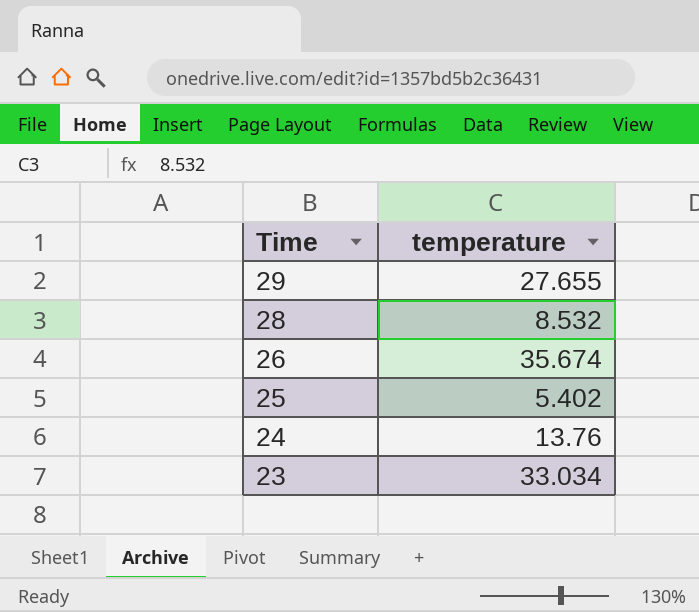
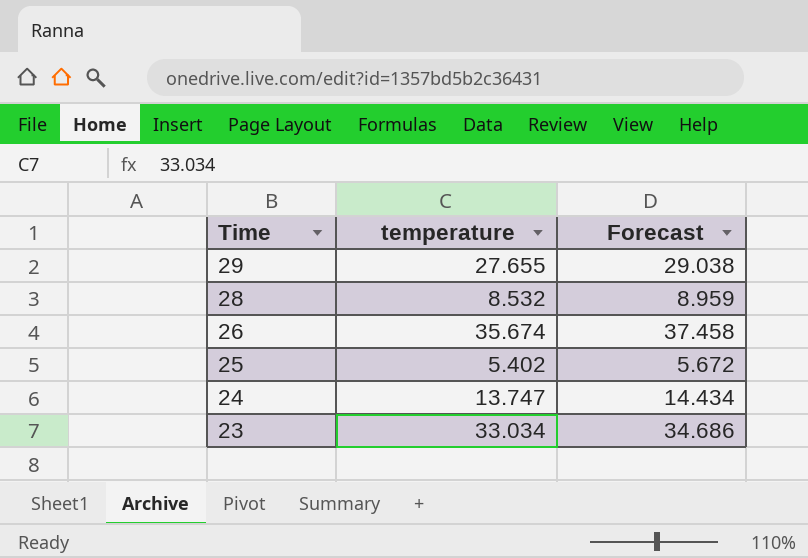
column Forecast | formula: none -> [temperature] * 1.05
24 | temperature: 13.76 -> 13.747

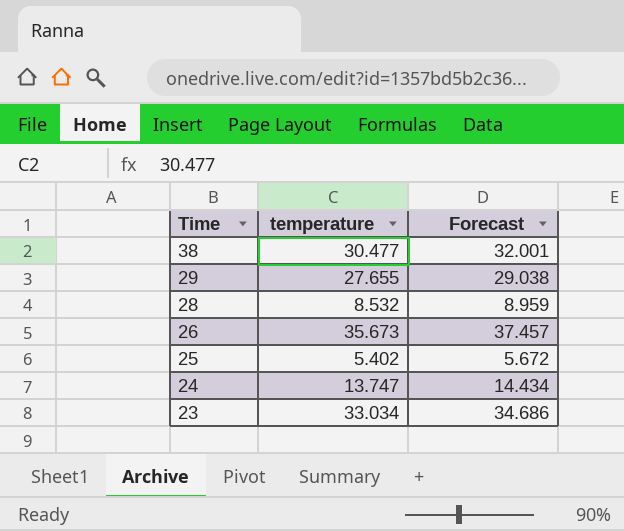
row 38: none -> 30.477 | 32.001
26 | temperature: 35.674 -> 35.673
26 | Forecast: 37.458 -> 37.457

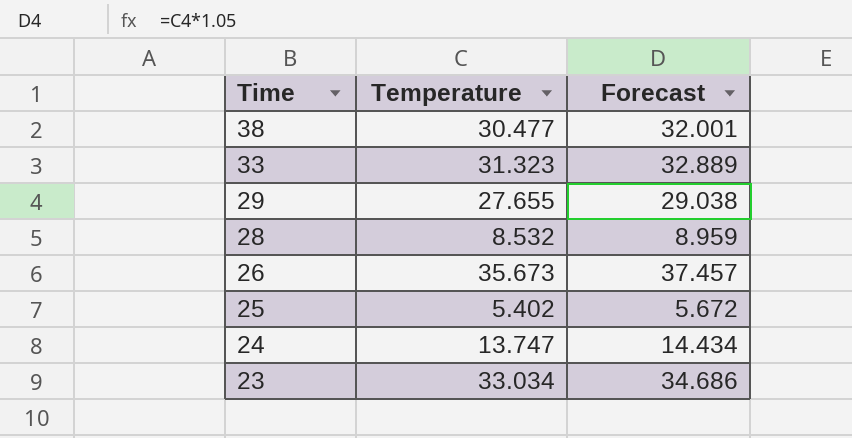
column name: temperature -> Temperature
row 33: none -> 31.323 | 32.889

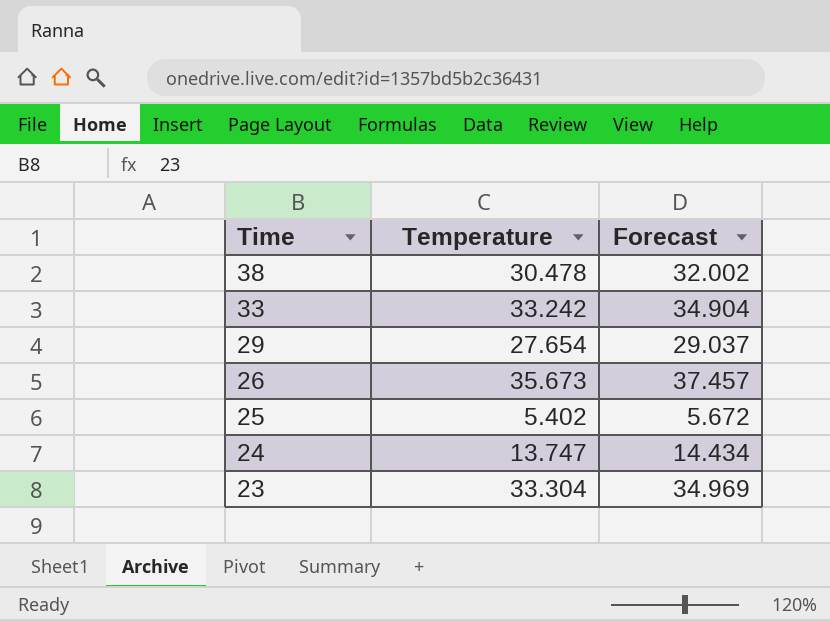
row 28: 8.532 | 8.959 -> none
38 | Temperature: 30.477 -> 30.478
38 | Forecast: 32.001 -> 32.002
33 | Temperature: 31.323 -> 33.242
33 | Forecast: 32.889 -> 34.904
29 | Temperature: 27.655 -> 27.654
29 | Forecast: 29.038 -> 29.037
23 | Temperature: 33.034 -> 33.304
23 | Forecast: 34.686 -> 34.969

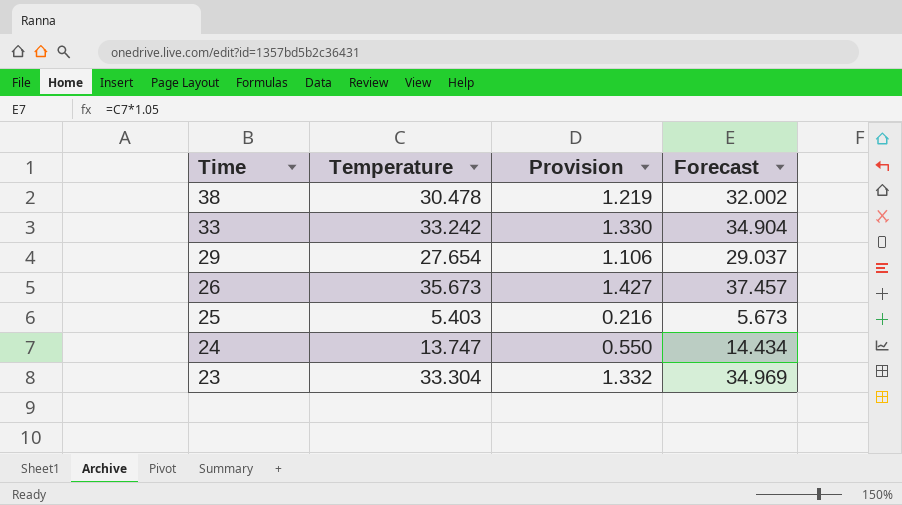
column Provision | formula: none -> [Temperature] * 0.04
25 | Temperature: 5.402 -> 5.403
25 | Forecast: 5.672 -> 5.673

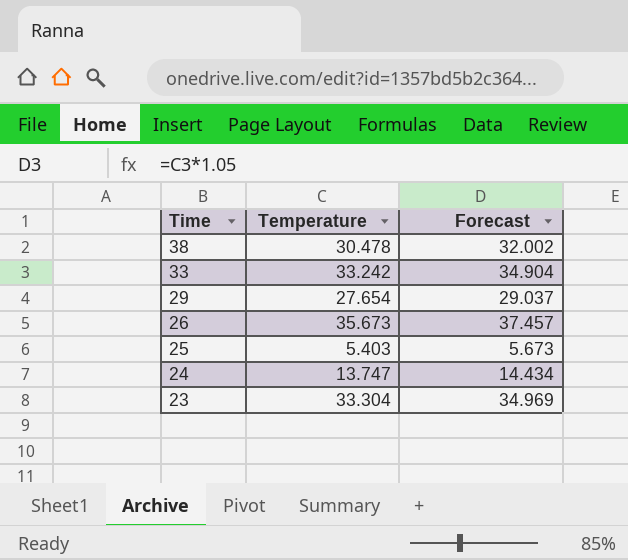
column Provision | formula: [Temperature] * 0.04 -> none

